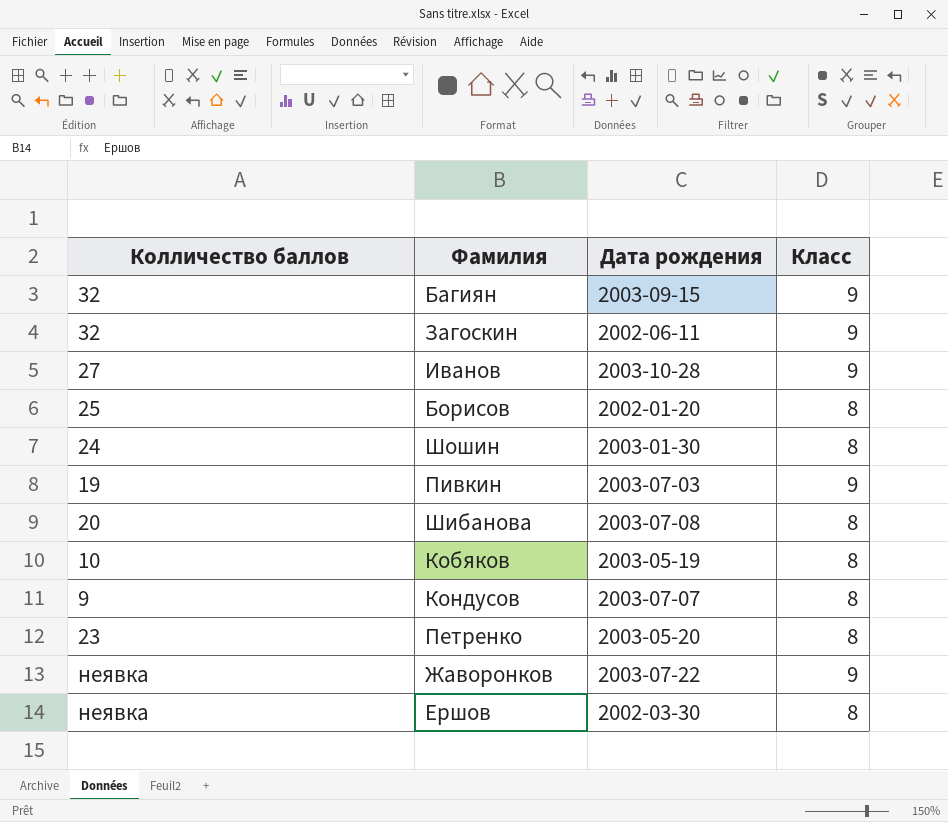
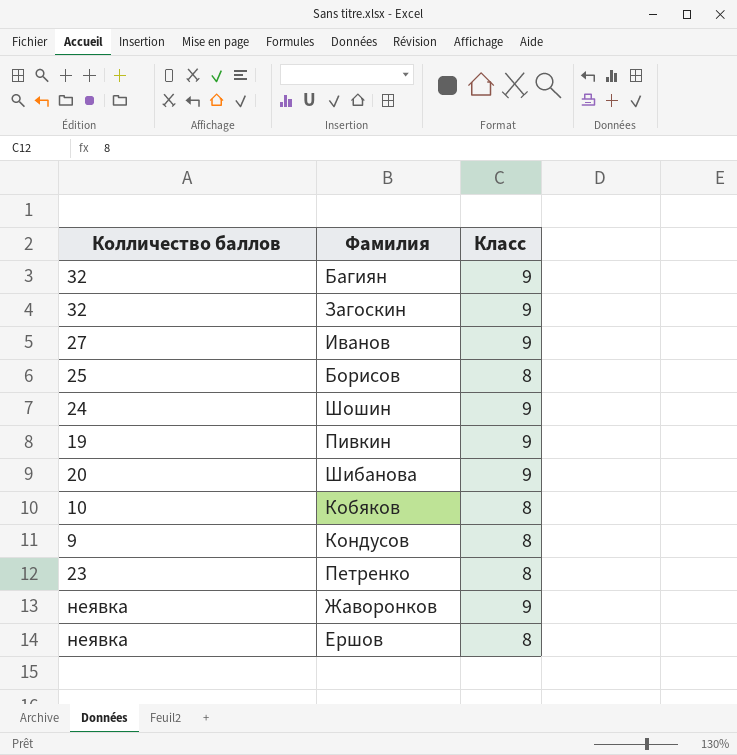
column Дата рождения | position: 3 -> none
Шошин | Класс: 8 -> 9
Шибанова | Класс: 8 -> 9

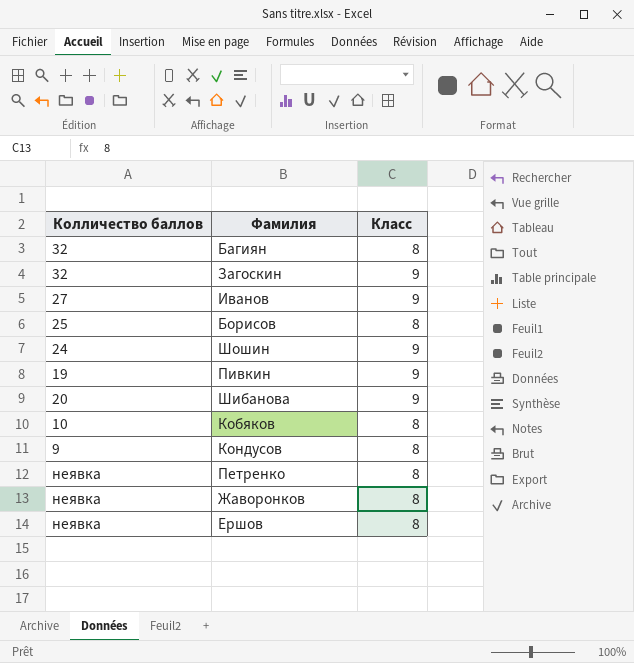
Багиян | Класс: 9 -> 8
Петренко | Колличество баллов: 23 -> неявка
Жаворонков | Класс: 9 -> 8

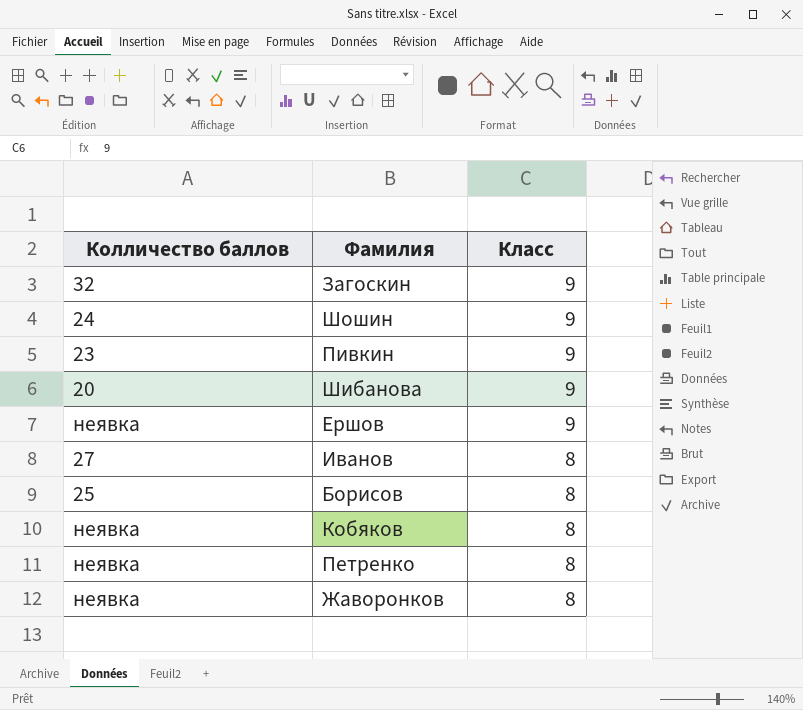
row order: none -> Класс descending
row Багиян: 32 | 8 -> none
row Кондусов: 9 | 8 -> none
Пивкин | Колличество баллов: 19 -> 23
Ершов | Класс: 8 -> 9
Иванов | Класс: 9 -> 8
Кобяков | Колличество баллов: 10 -> неявка

